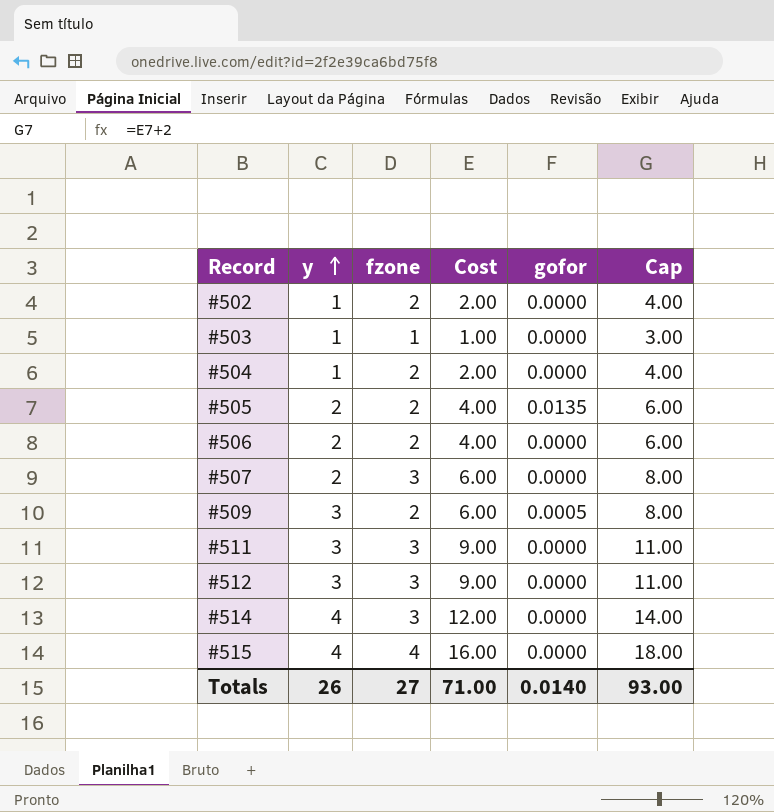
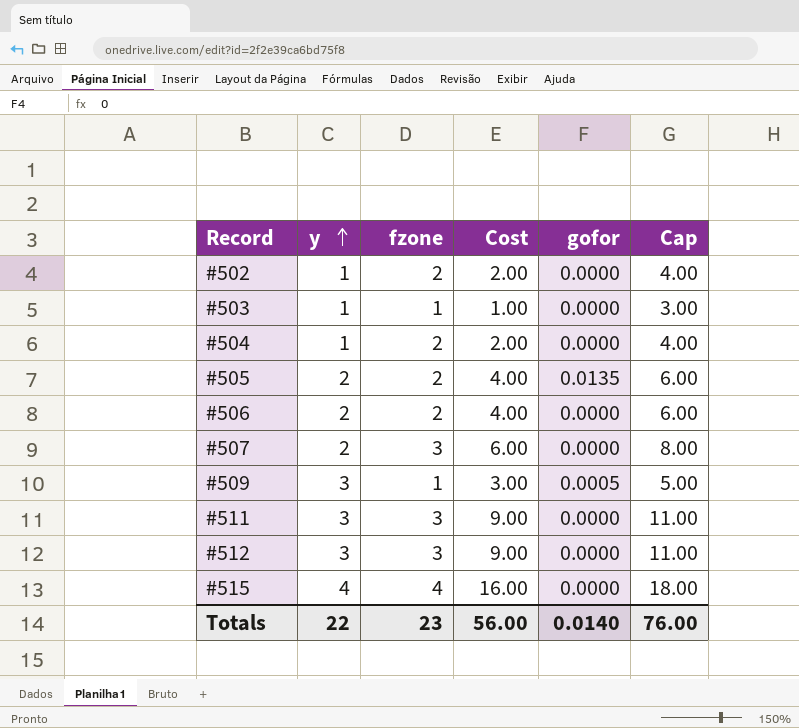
row #514: 4 | 3 | 12.00 | 0.0000 | 14.00 -> none
#509 | fzone: 2 -> 1
#509 | Cost: 6.00 -> 3.00
#509 | Cap: 8.00 -> 5.00
Totals | y: 26 -> 22
Totals | fzone: 27 -> 23
Totals | Cost: 71.00 -> 56.00
Totals | Cap: 93.00 -> 76.00

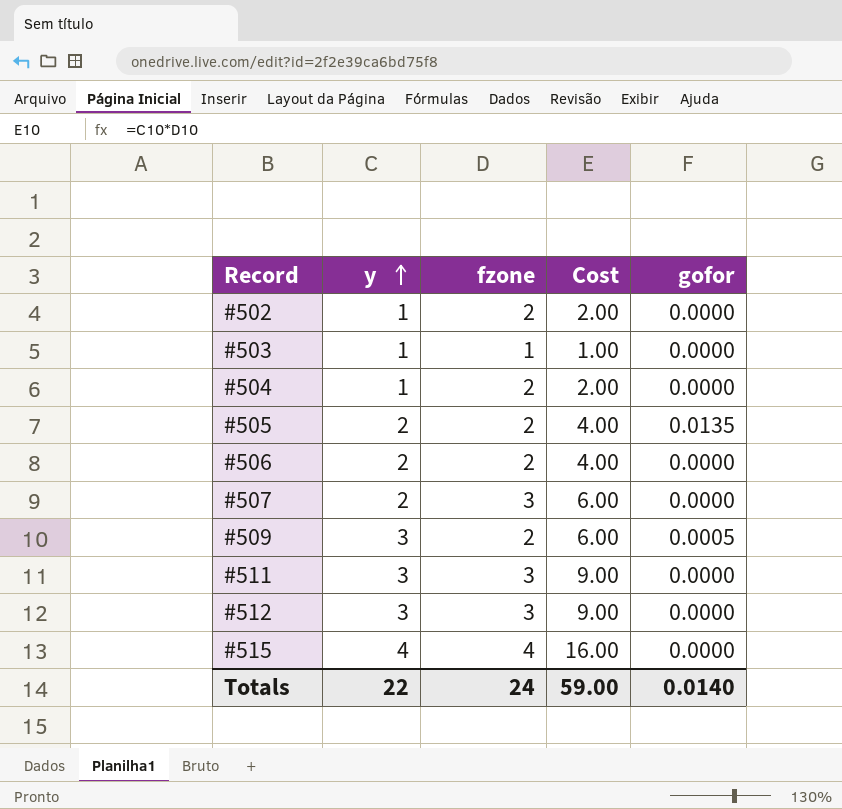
column Cap | formula: [Cost] + 2 -> none
#509 | fzone: 1 -> 2
#509 | Cost: 3.00 -> 6.00
Totals | fzone: 23 -> 24
Totals | Cost: 56.00 -> 59.00

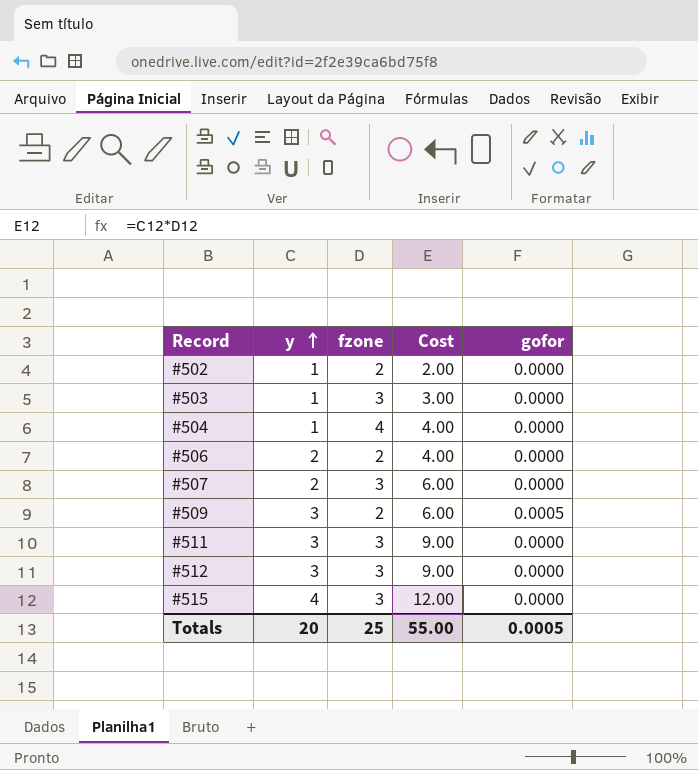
row #505: 2 | 2 | 4.00 | 0.0135 -> none
#503 | fzone: 1 -> 3
#503 | Cost: 1.00 -> 3.00
#504 | fzone: 2 -> 4
#504 | Cost: 2.00 -> 4.00
#515 | fzone: 4 -> 3
#515 | Cost: 16.00 -> 12.00
Totals | y: 22 -> 20
Totals | fzone: 24 -> 25
Totals | Cost: 59.00 -> 55.00
Totals | gofor: 0.0140 -> 0.0005

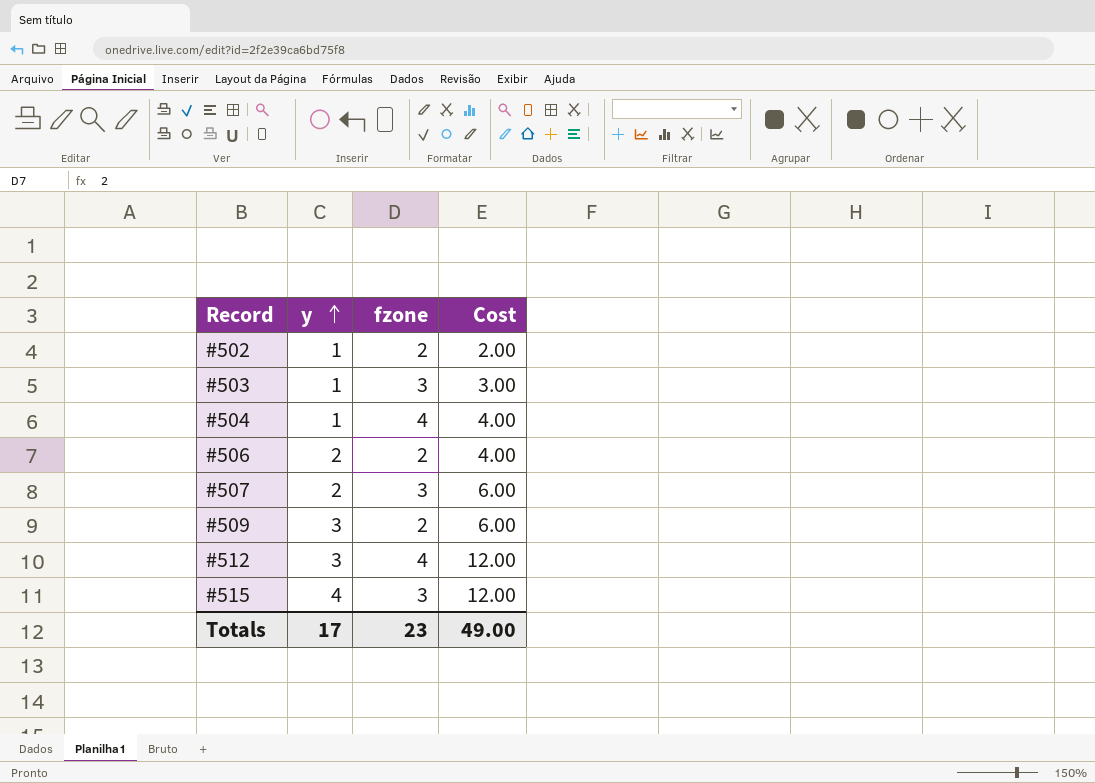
column gofor | position: 5 -> none
row #511: 3 | 3 | 9.00 | 0.0000 -> none
#512 | fzone: 3 -> 4
#512 | Cost: 9.00 -> 12.00
Totals | y: 20 -> 17
Totals | fzone: 25 -> 23
Totals | Cost: 55.00 -> 49.00

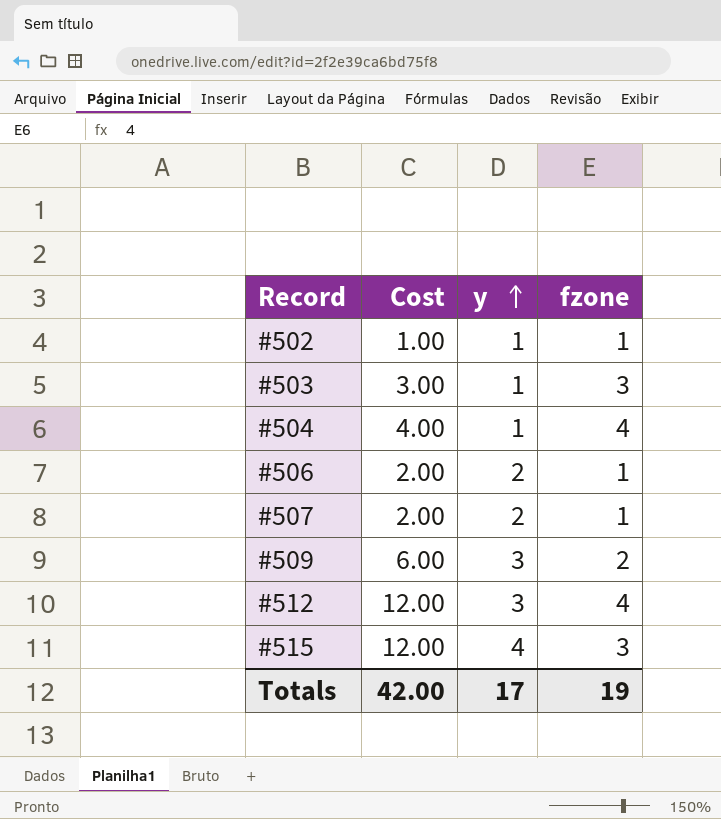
column Cost | position: 4 -> 2
#502 | Cost: 2.00 -> 1.00
#502 | fzone: 2 -> 1
#506 | Cost: 4.00 -> 2.00
#506 | fzone: 2 -> 1
#507 | Cost: 6.00 -> 2.00
#507 | fzone: 3 -> 1
Totals | Cost: 49.00 -> 42.00
Totals | fzone: 23 -> 19

